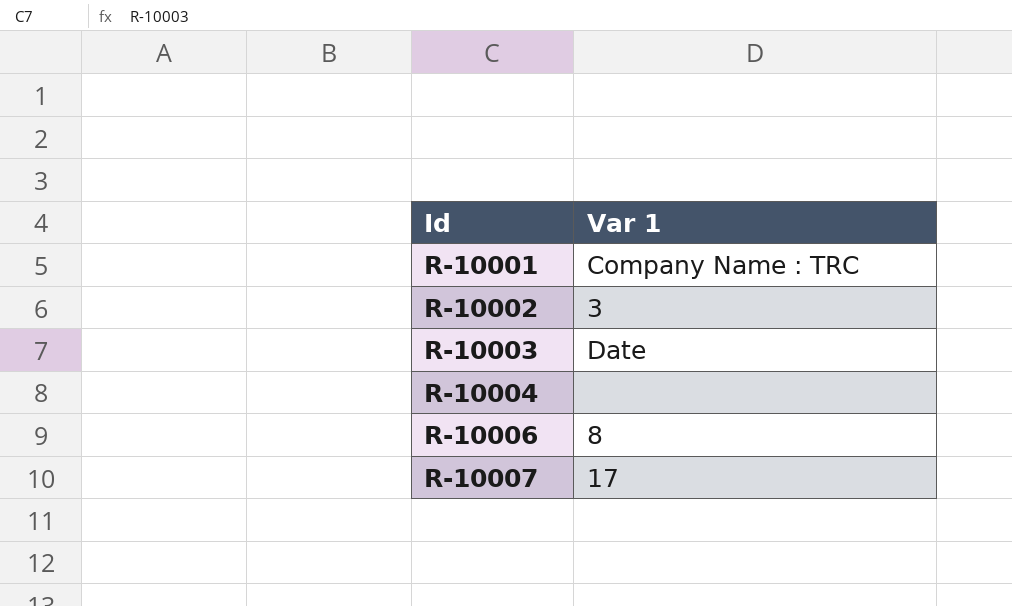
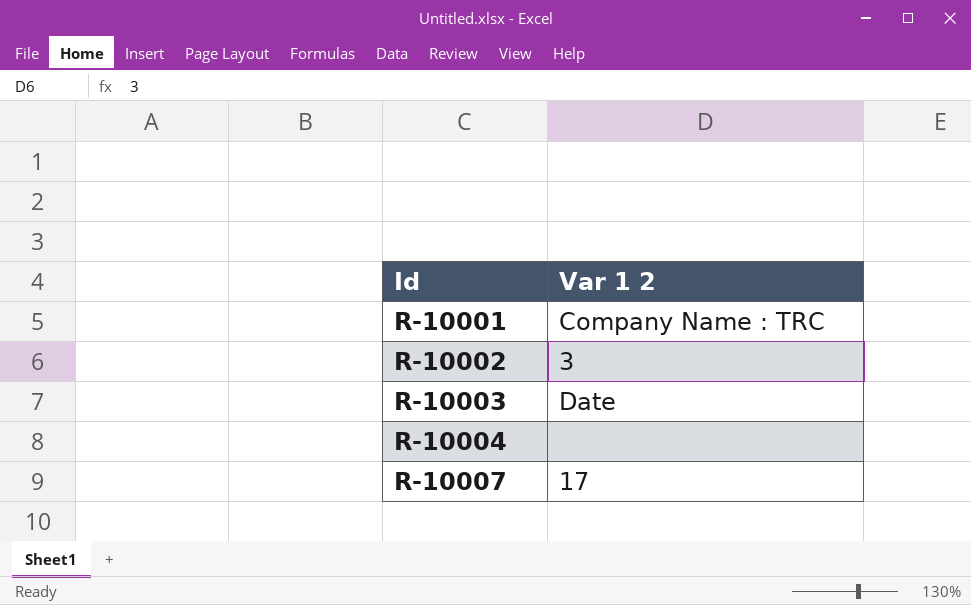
column name: Var 1 -> Var 1 2
row R-10006: 8 -> none

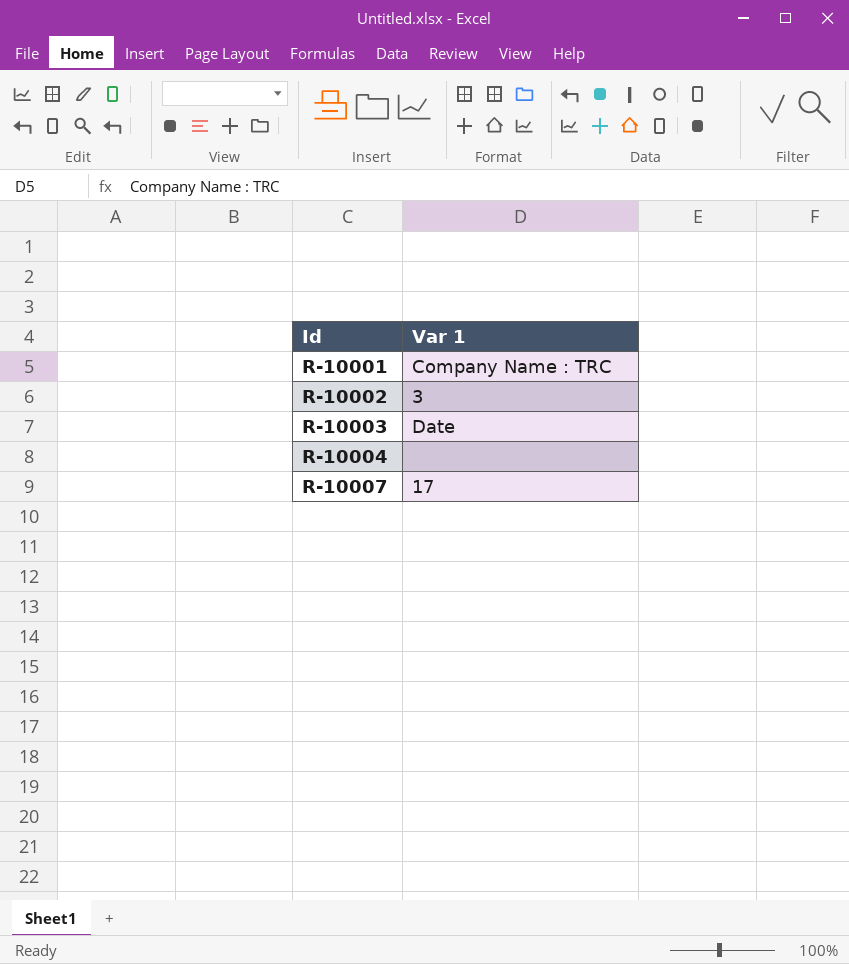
column name: Var 1 2 -> Var 1

